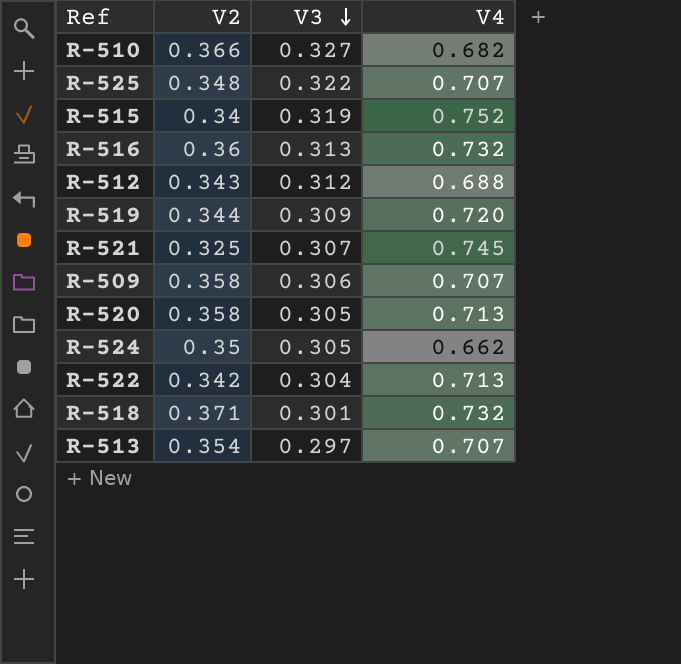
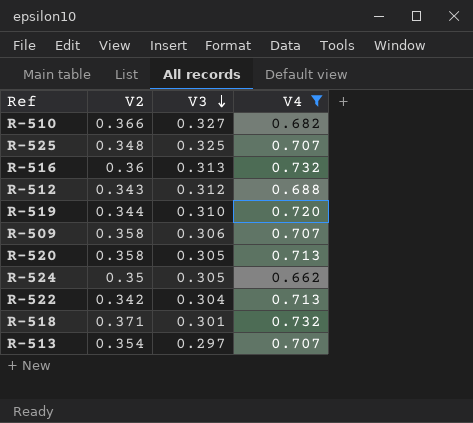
filter: none -> V4 <= 0.732
R-525 | V3: 0.322 -> 0.325
R-519 | V3: 0.309 -> 0.310

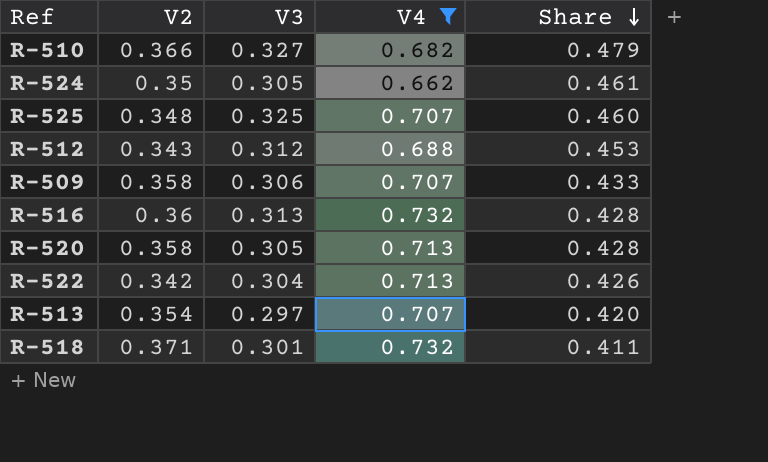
row order: V3 descending -> Share descending
column Share | formula: none -> [V3] / [V4]
row R-519: 0.344 | 0.310 | 0.720 -> none

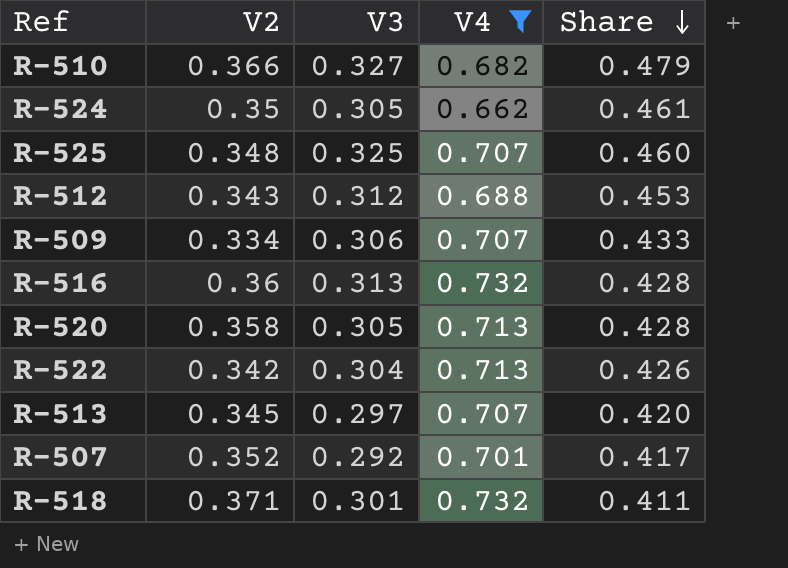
R-509 | V2: 0.358 -> 0.334
R-513 | V2: 0.354 -> 0.345
row R-507: none -> 0.352 | 0.292 | 0.701 | 0.417

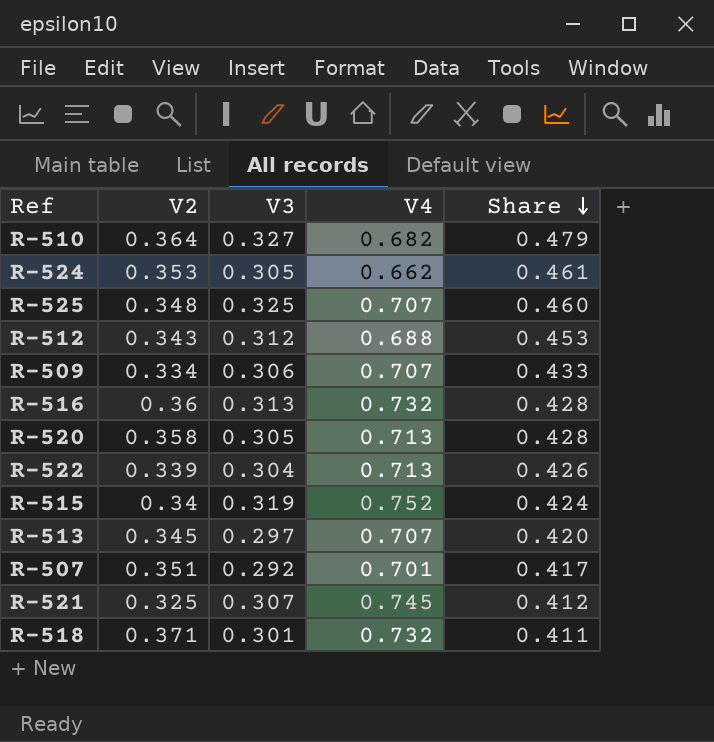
filter: V4 <= 0.732 -> none
R-510 | V2: 0.366 -> 0.364
R-524 | V2: 0.35 -> 0.353
R-522 | V2: 0.342 -> 0.339
R-507 | V2: 0.352 -> 0.351

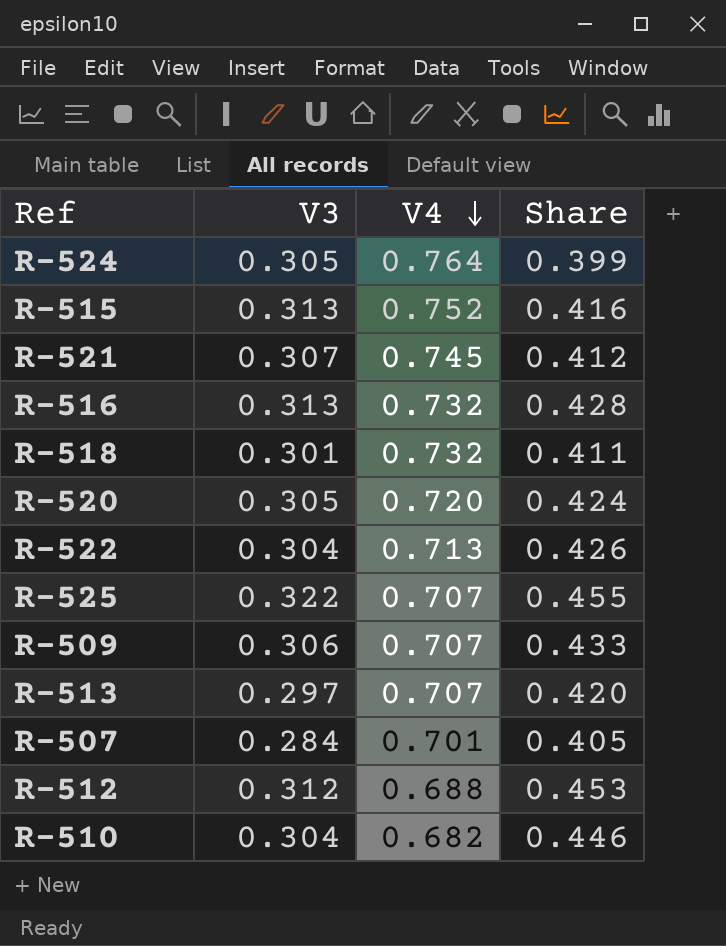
row order: Share descending -> V4 descending
column V2 | position: 2 -> none
R-524 | V4: 0.662 -> 0.764
R-524 | Share: 0.461 -> 0.399
R-515 | V3: 0.319 -> 0.313
R-515 | Share: 0.424 -> 0.416
R-520 | V4: 0.713 -> 0.720
R-520 | Share: 0.428 -> 0.424
R-525 | V3: 0.325 -> 0.322
R-525 | Share: 0.460 -> 0.455
R-507 | V3: 0.292 -> 0.284
R-507 | Share: 0.417 -> 0.405
R-510 | V3: 0.327 -> 0.304
R-510 | Share: 0.479 -> 0.446

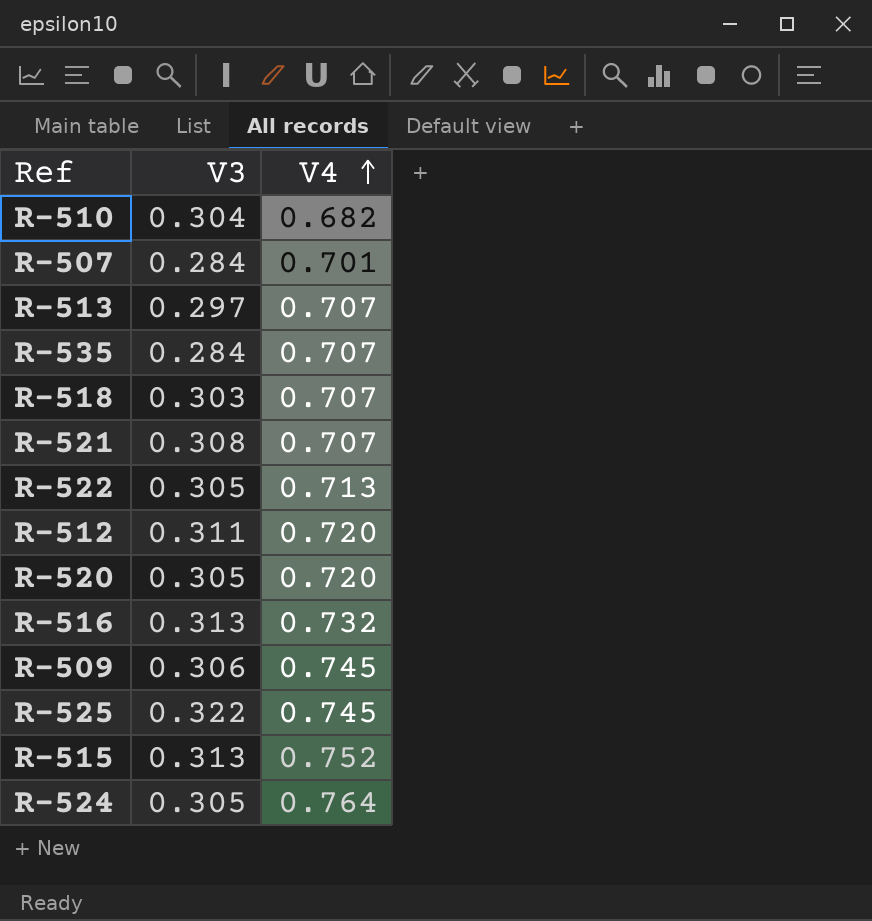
row order: V4 descending -> V4 ascending
column Share | formula: [V3] / [V4] -> none
row R-535: none -> 0.284 | 0.707
R-518 | V3: 0.301 -> 0.303
R-518 | V4: 0.732 -> 0.707
R-521 | V3: 0.307 -> 0.308
R-521 | V4: 0.745 -> 0.707
R-522 | V3: 0.304 -> 0.305
R-512 | V3: 0.312 -> 0.311
R-512 | V4: 0.688 -> 0.720
R-509 | V4: 0.707 -> 0.745
R-525 | V4: 0.707 -> 0.745

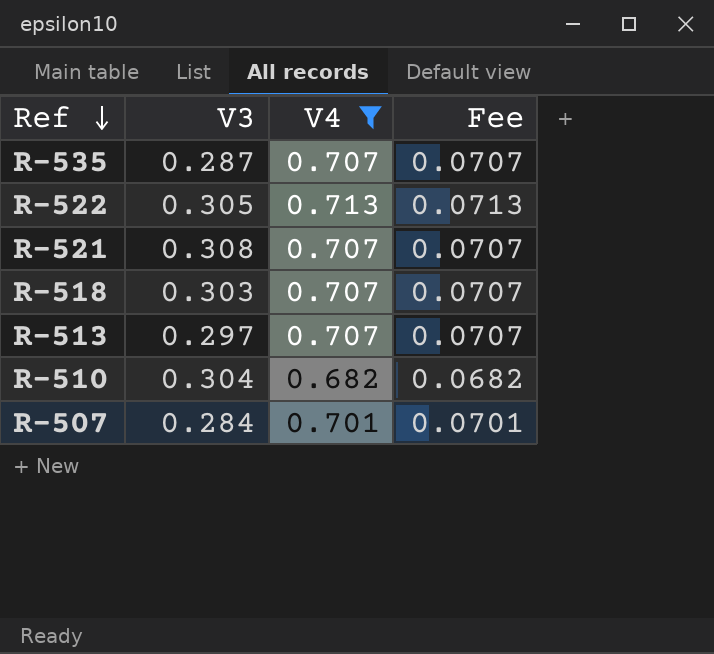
filter: none -> V4 <= 0.713
row order: V4 ascending -> Ref descending
column Fee | formula: none -> [V4] * 0.1
R-535 | V3: 0.284 -> 0.287

